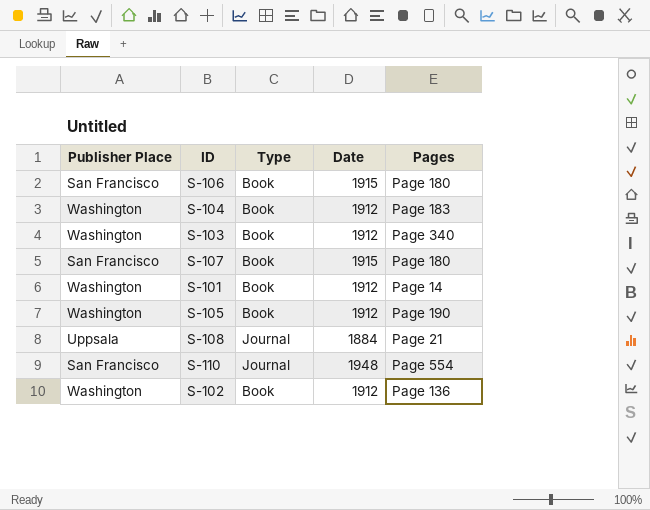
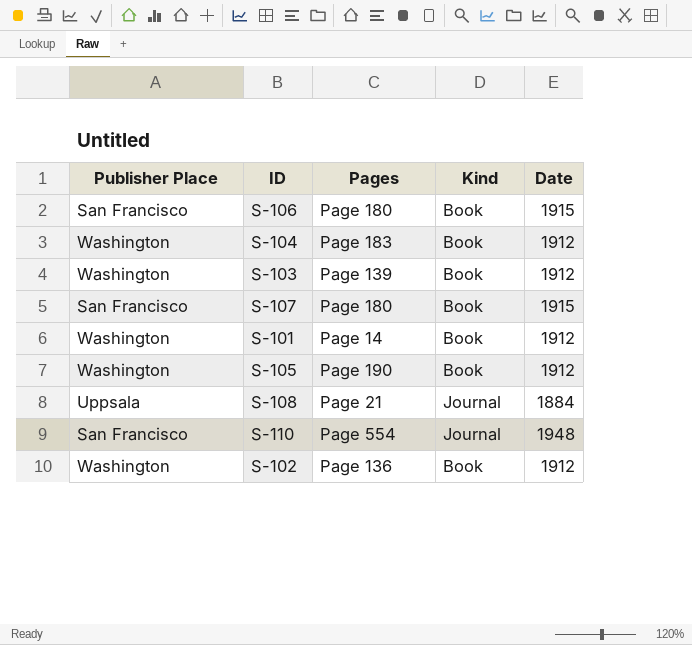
column Pages | position: 5 -> 3
column name: Type -> Kind
S-103 | Pages: Page 340 -> Page 139

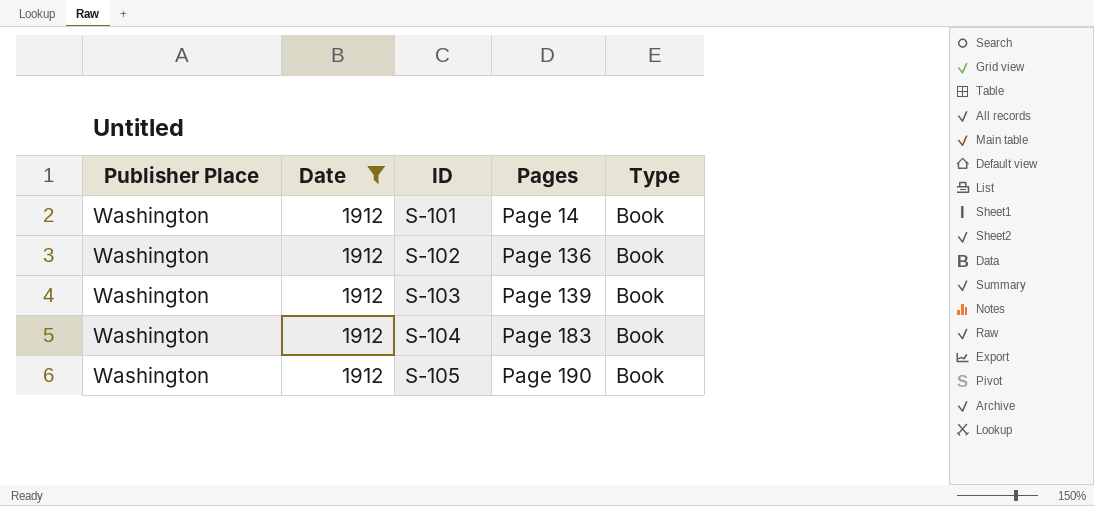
filter: none -> Date = 1912
row order: none -> ID ascending
column Date | position: 5 -> 2
column name: Kind -> Type

